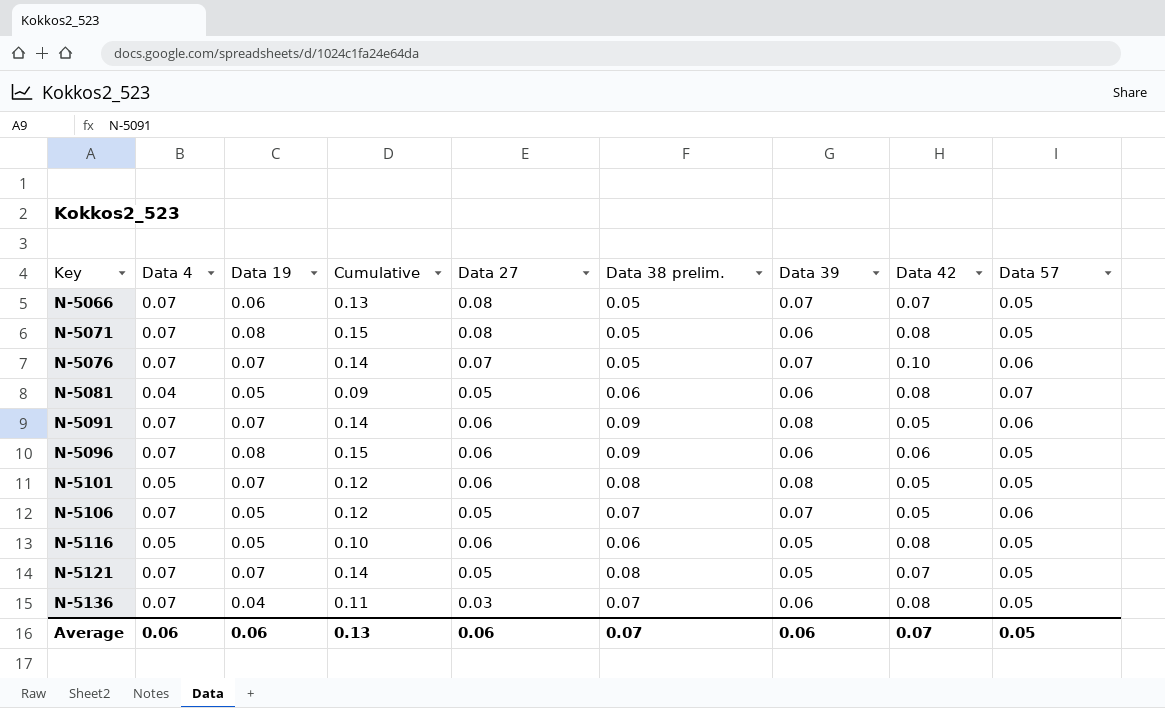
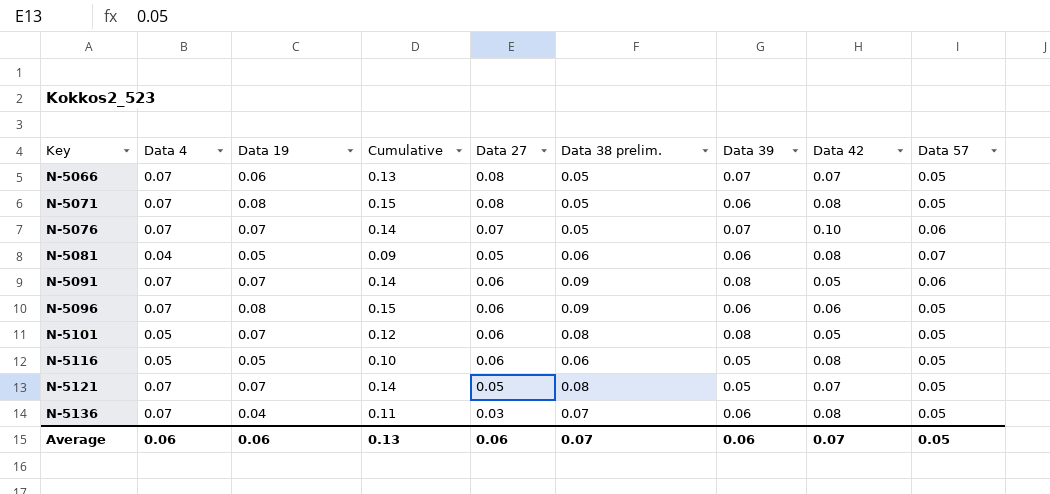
row N-5106: 0.07 | 0.05 | 0.12 | 0.05 | 0.07 | 0.07 | 0.05 | 0.06 -> none

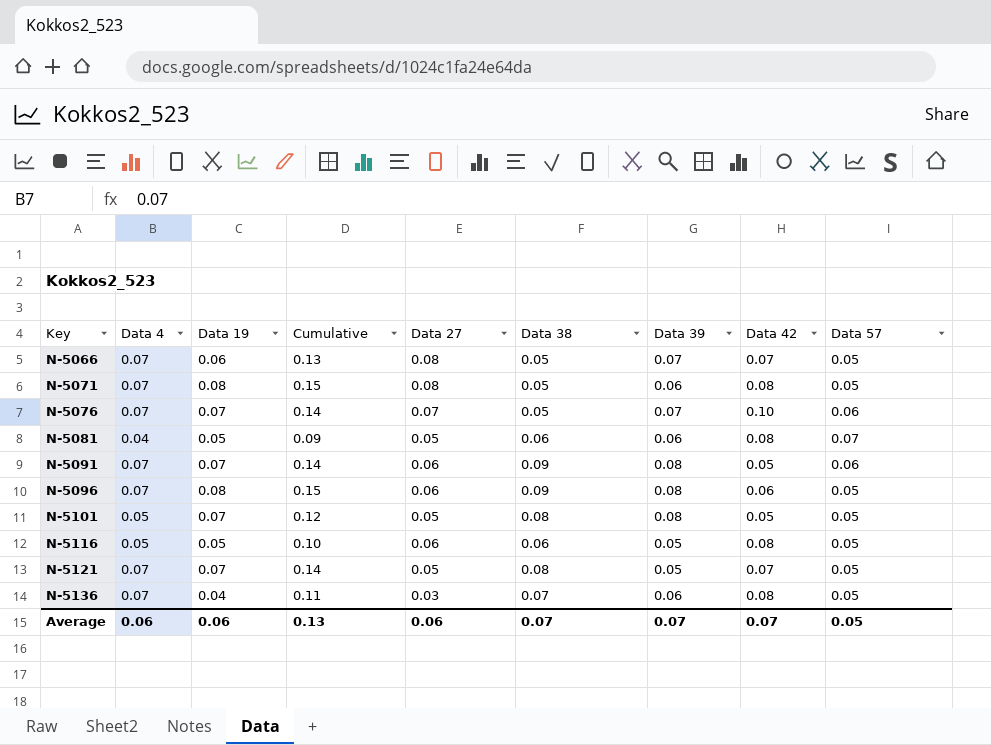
column name: Data 38 prelim. -> Data 38
N-5096 | Data 39: 0.06 -> 0.08
N-5101 | Data 27: 0.06 -> 0.05
Average | Data 39: 0.06 -> 0.07

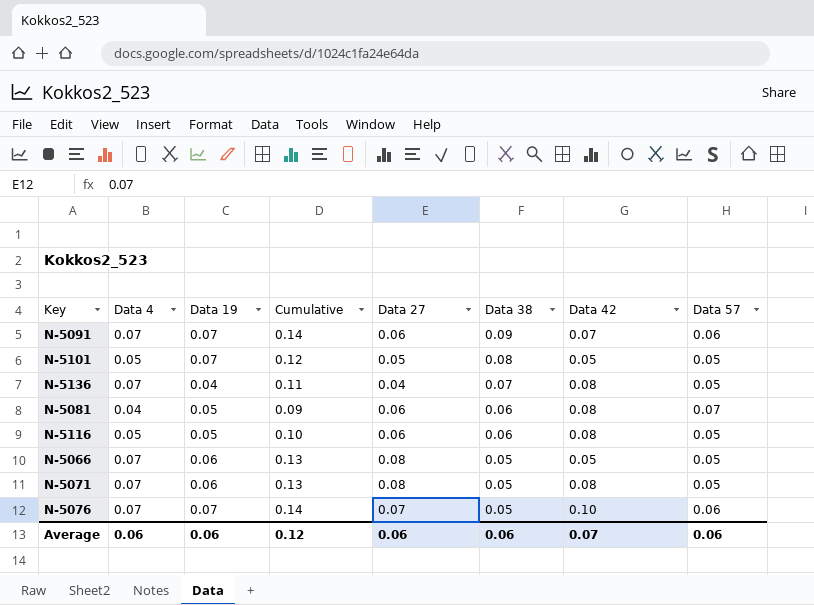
row order: Key ascending -> Data 38 descending
column Data 39 | position: 7 -> none
row N-5096: 0.07 | 0.08 | 0.15 | 0.06 | 0.09 | 0.08 | 0.06 | 0.05 -> none
row N-5121: 0.07 | 0.07 | 0.14 | 0.05 | 0.08 | 0.05 | 0.07 | 0.05 -> none
N-5091 | Data 42: 0.05 -> 0.07
N-5136 | Data 27: 0.03 -> 0.04
N-5081 | Data 27: 0.05 -> 0.06
N-5066 | Data 42: 0.07 -> 0.05
N-5071 | Data 19: 0.08 -> 0.06
N-5071 | Cumulative: 0.15 -> 0.13
Average | Cumulative: 0.13 -> 0.12
Average | Data 38: 0.07 -> 0.06
Average | Data 57: 0.05 -> 0.06

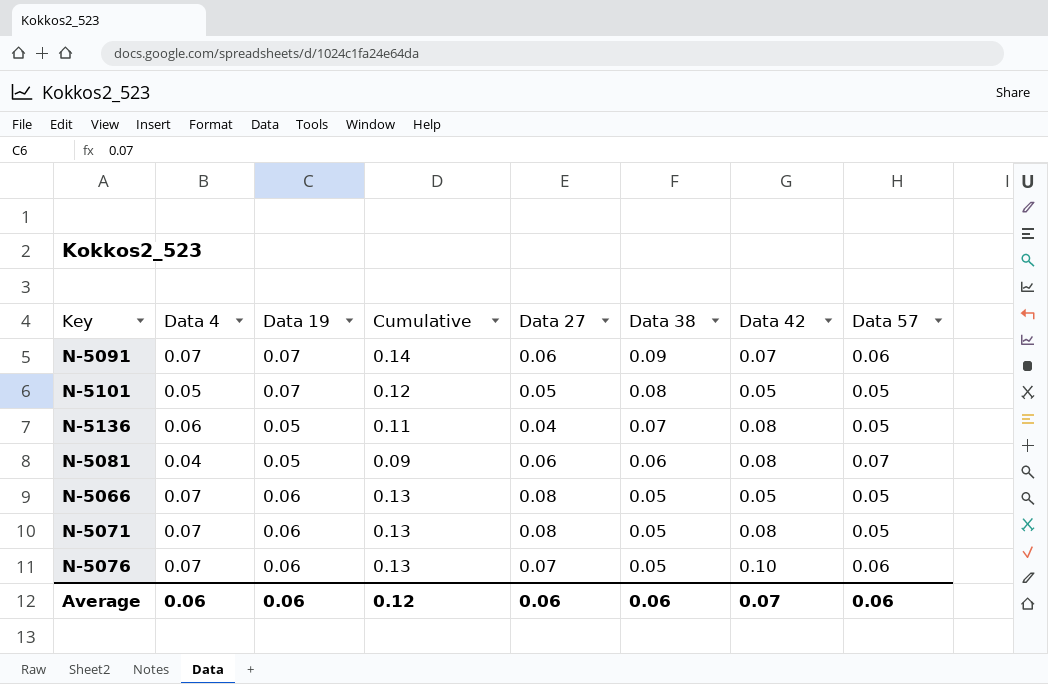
row N-5116: 0.05 | 0.05 | 0.10 | 0.06 | 0.06 | 0.08 | 0.05 -> none
N-5136 | Data 4: 0.07 -> 0.06
N-5136 | Data 19: 0.04 -> 0.05
N-5076 | Data 19: 0.07 -> 0.06
N-5076 | Cumulative: 0.14 -> 0.13

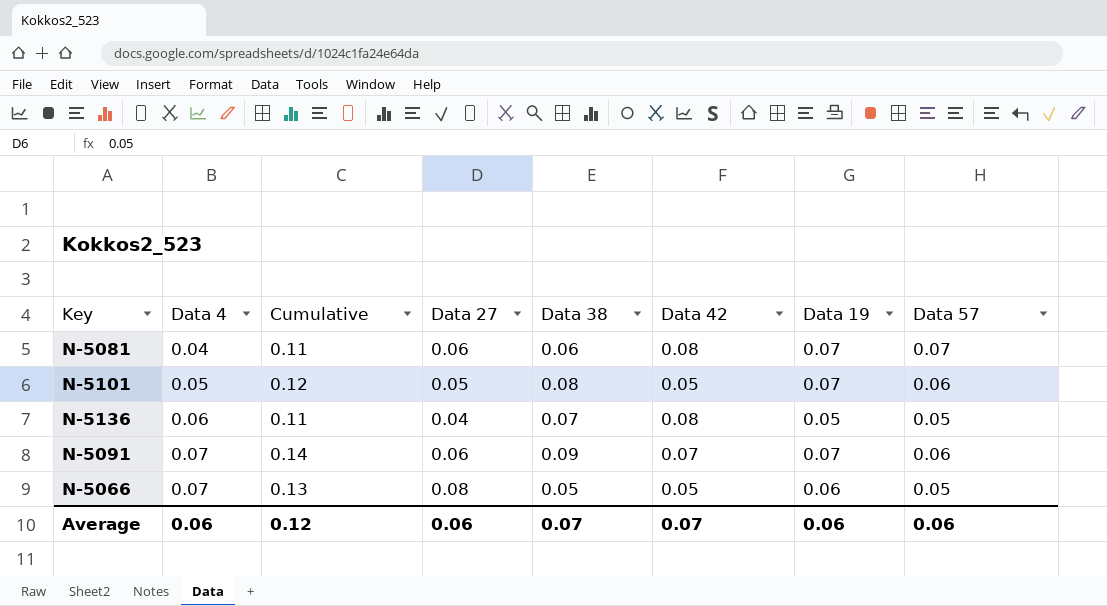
row order: Data 38 descending -> Data 4 ascending
column Data 19 | position: 3 -> 7
row N-5071: 0.07 | 0.06 | 0.13 | 0.08 | 0.05 | 0.08 | 0.05 -> none
row N-5076: 0.07 | 0.06 | 0.13 | 0.07 | 0.05 | 0.10 | 0.06 -> none
N-5081 | Cumulative: 0.09 -> 0.11
N-5081 | Data 19: 0.05 -> 0.07
N-5101 | Data 57: 0.05 -> 0.06
Average | Data 38: 0.06 -> 0.07

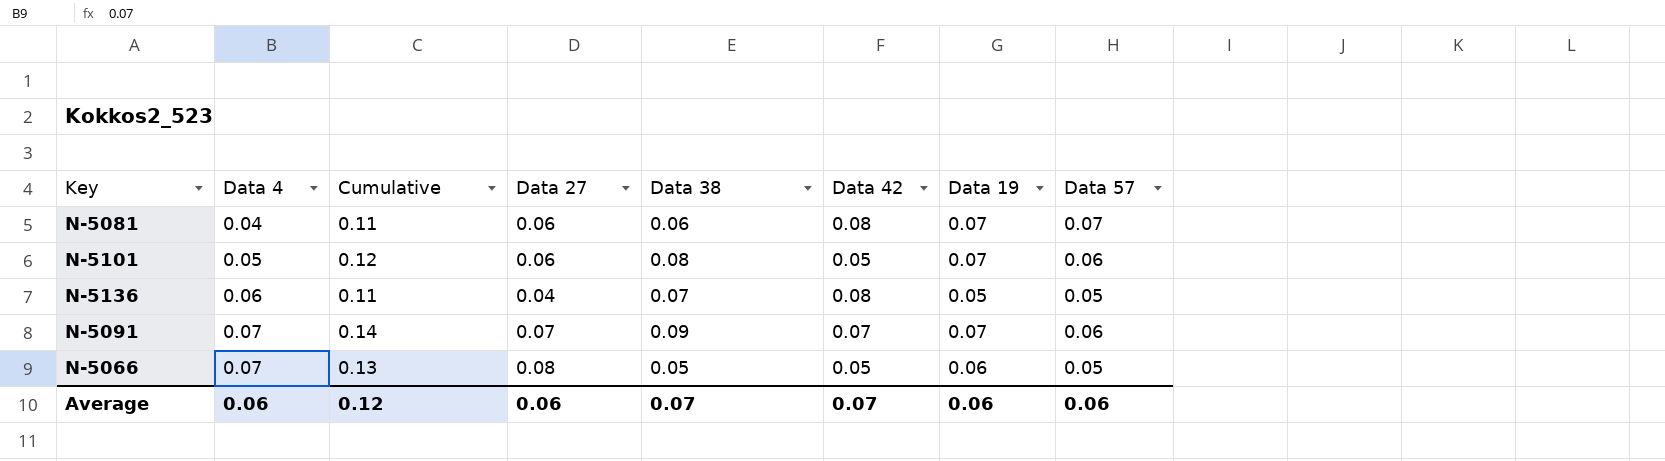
N-5101 | Data 27: 0.05 -> 0.06
N-5091 | Data 27: 0.06 -> 0.07

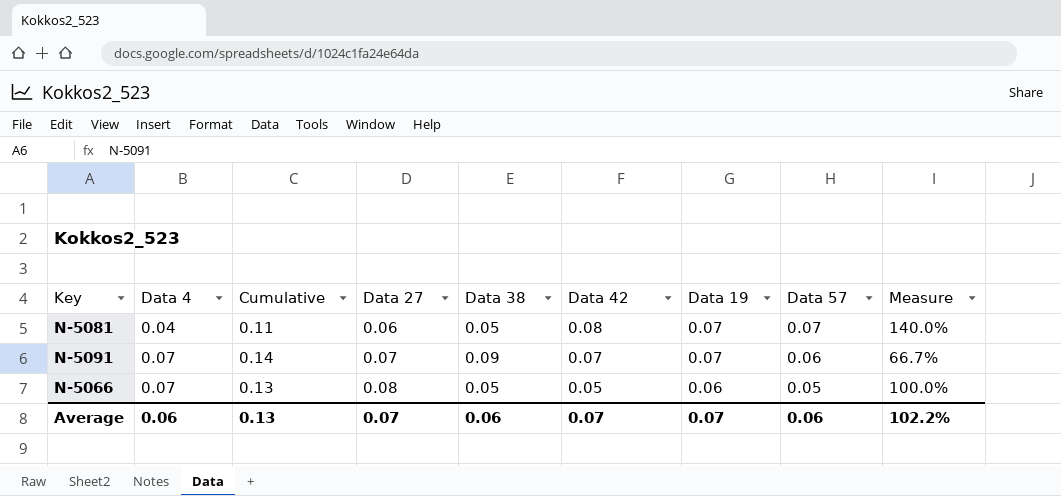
column Measure | formula: none -> [Data 57] / [Data 38]
row N-5101: 0.05 | 0.12 | 0.06 | 0.08 | 0.05 | 0.07 | 0.06 -> none
row N-5136: 0.06 | 0.11 | 0.04 | 0.07 | 0.08 | 0.05 | 0.05 -> none
N-5081 | Data 38: 0.06 -> 0.05
Average | Cumulative: 0.12 -> 0.13
Average | Data 27: 0.06 -> 0.07
Average | Data 38: 0.07 -> 0.06
Average | Data 19: 0.06 -> 0.07

